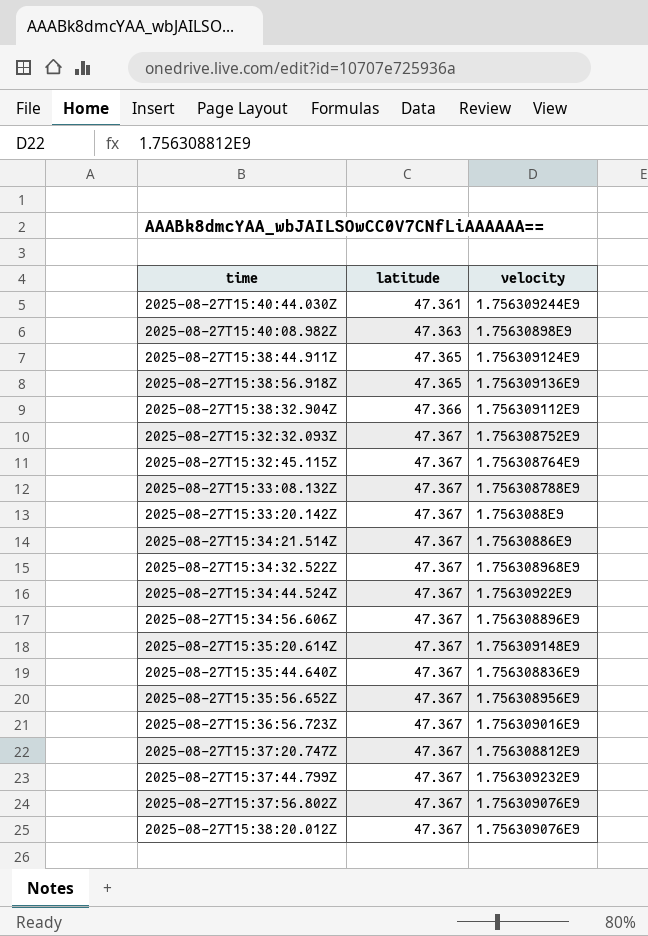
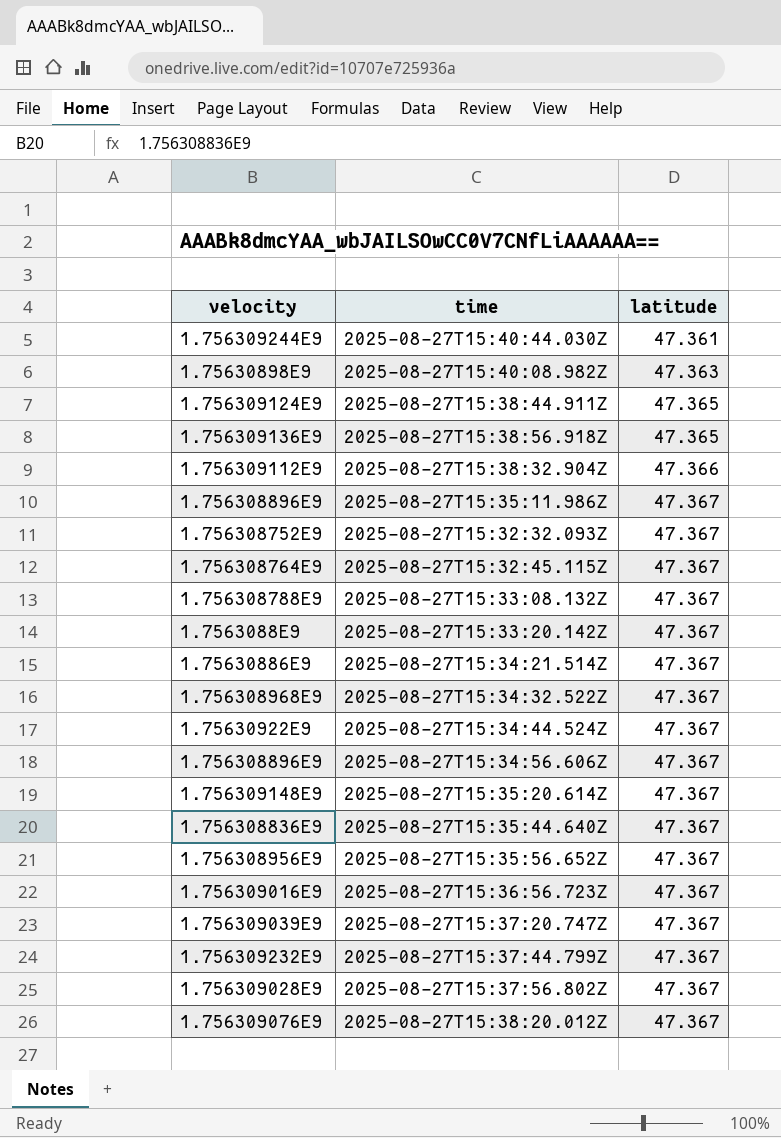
column velocity | position: 3 -> 1
row 2025-08-27T15:35:11.986Z: none -> 1.756308896E9 | 47.367
2025-08-27T15:37:20.747Z | velocity: 1.756308812E9 -> 1.756309039E9
2025-08-27T15:37:56.802Z | velocity: 1.756309076E9 -> 1.756309028E9

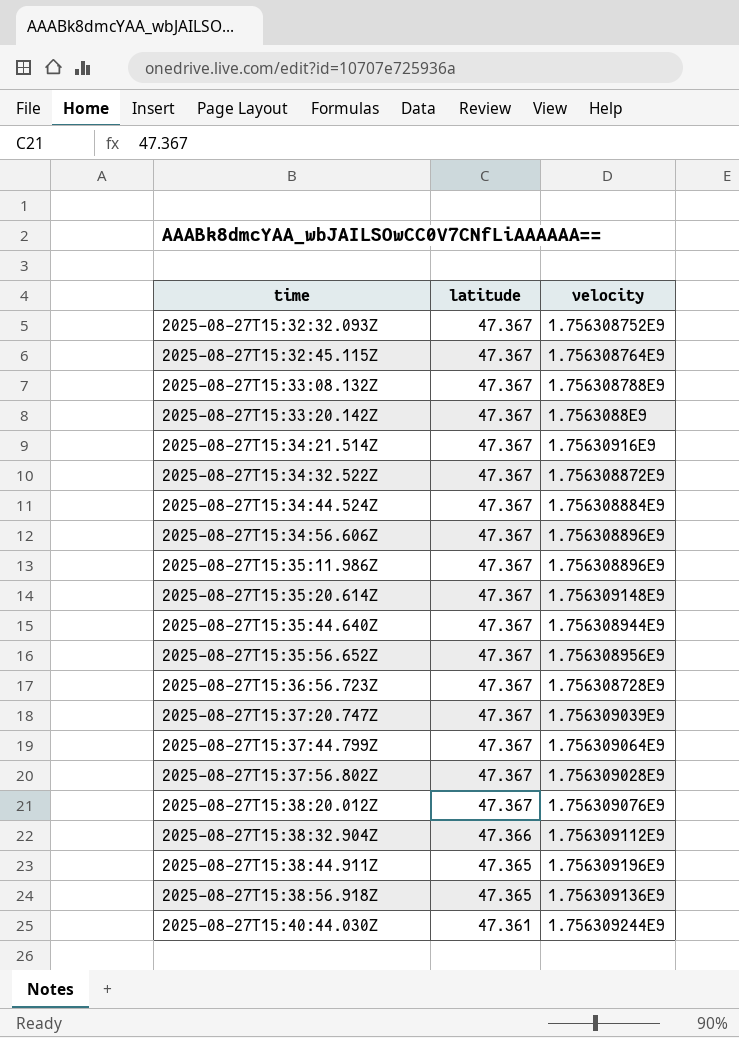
row order: latitude ascending -> time ascending
column velocity | position: 1 -> 3
row 2025-08-27T15:40:08.982Z: 1.75630898E9 | 47.363 -> none
2025-08-27T15:34:21.514Z | velocity: 1.75630886E9 -> 1.75630916E9
2025-08-27T15:34:32.522Z | velocity: 1.756308968E9 -> 1.756308872E9
2025-08-27T15:34:44.524Z | velocity: 1.75630922E9 -> 1.756308884E9
2025-08-27T15:35:44.640Z | velocity: 1.756308836E9 -> 1.756308944E9
2025-08-27T15:36:56.723Z | velocity: 1.756309016E9 -> 1.756308728E9
2025-08-27T15:37:44.799Z | velocity: 1.756309232E9 -> 1.756309064E9
2025-08-27T15:38:44.911Z | velocity: 1.756309124E9 -> 1.756309196E9

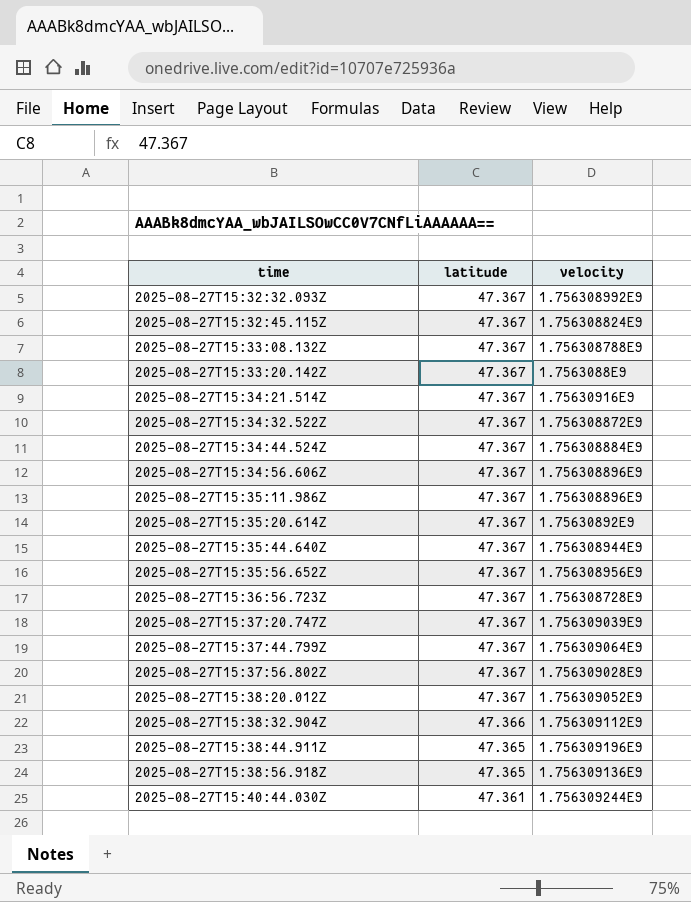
2025-08-27T15:32:32.093Z | velocity: 1.756308752E9 -> 1.756308992E9
2025-08-27T15:32:45.115Z | velocity: 1.756308764E9 -> 1.756308824E9
2025-08-27T15:35:20.614Z | velocity: 1.756309148E9 -> 1.75630892E9
2025-08-27T15:38:20.012Z | velocity: 1.756309076E9 -> 1.756309052E9

